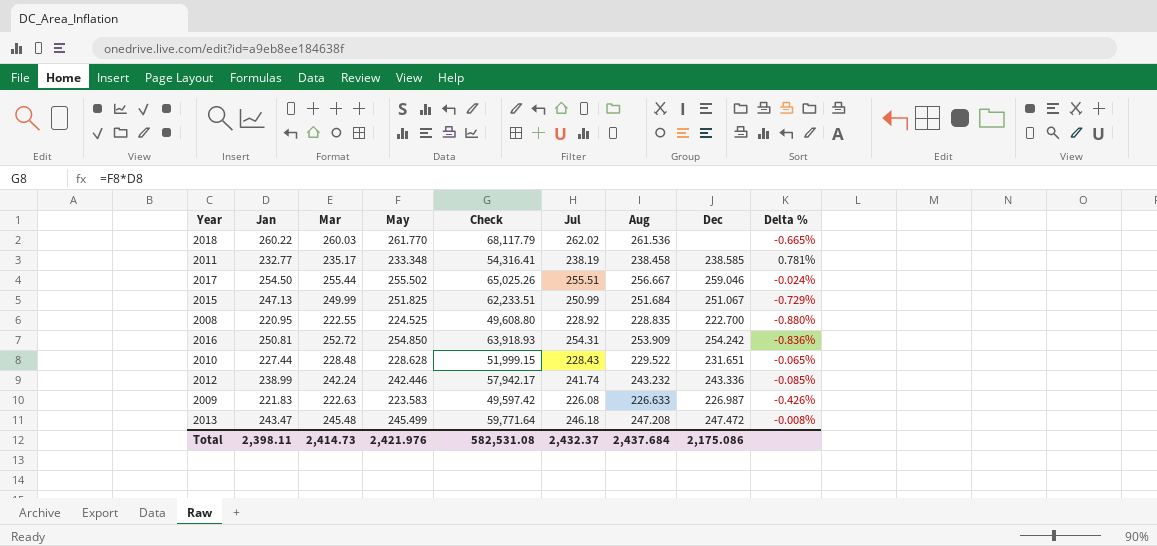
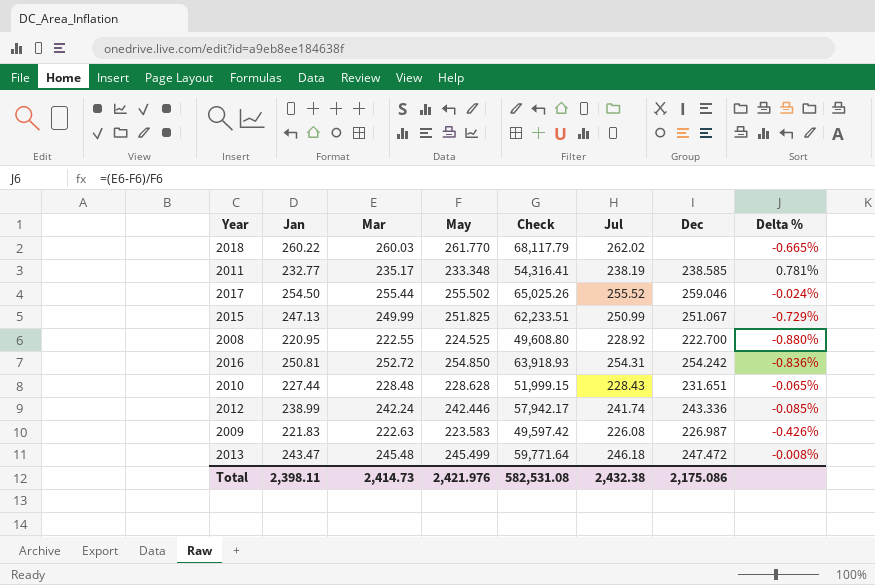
column Aug | position: 7 -> none
2017 | Jul: 255.51 -> 255.52
Total | Jul: 2,432.37 -> 2,432.38

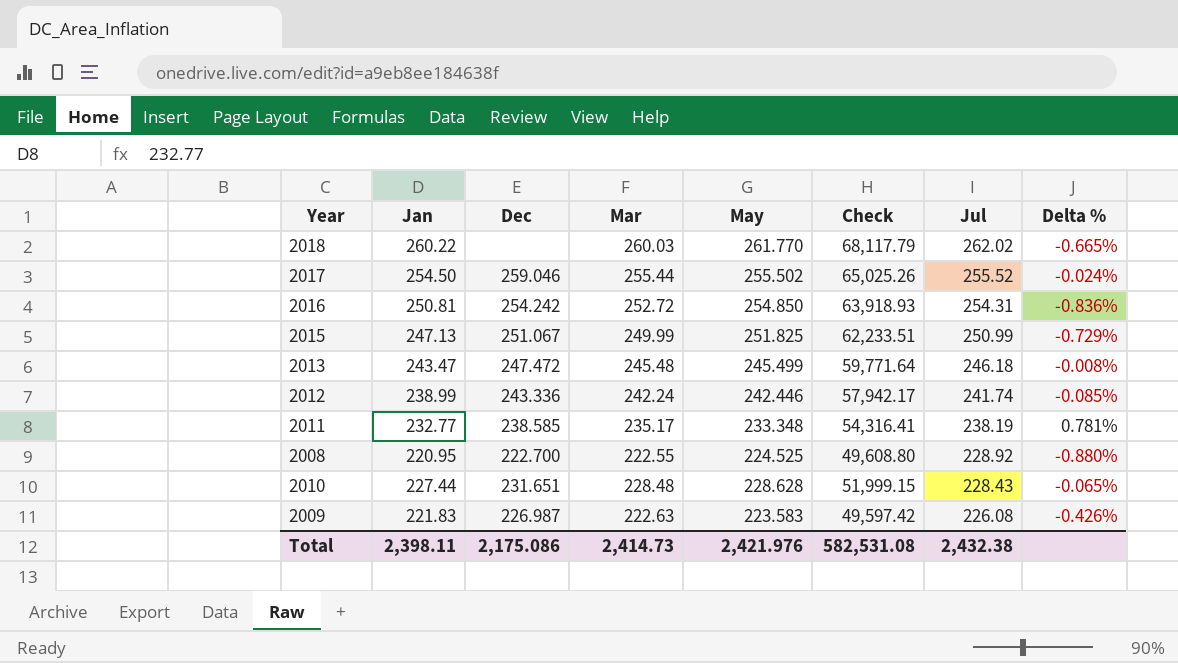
row order: none -> Jul descending
column Dec | position: 7 -> 3

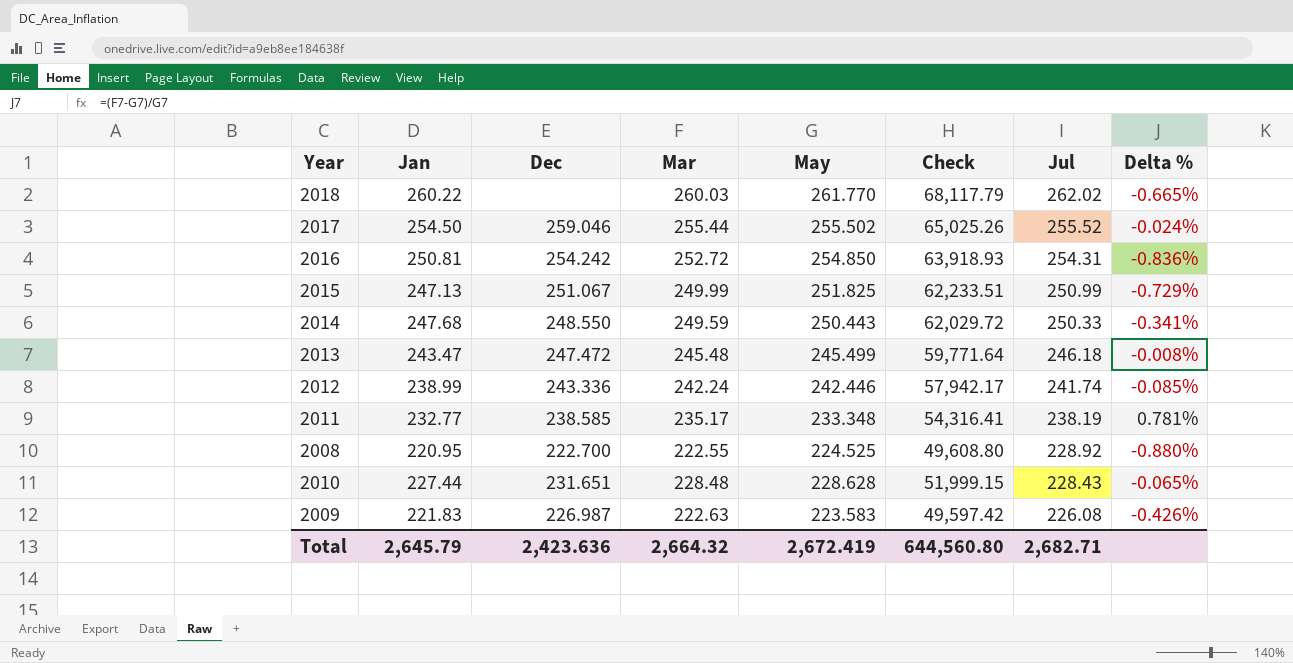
row 2014: none -> 247.68 | 248.550 | 249.59 | 250.443 | 62,029.72 | 250.33 | -0.341%
Total | Jan: 2,398.11 -> 2,645.79
Total | Dec: 2,175.086 -> 2,423.636
Total | Mar: 2,414.73 -> 2,664.32
Total | May: 2,421.976 -> 2,672.419
Total | Check: 582,531.08 -> 644,560.80
Total | Jul: 2,432.38 -> 2,682.71

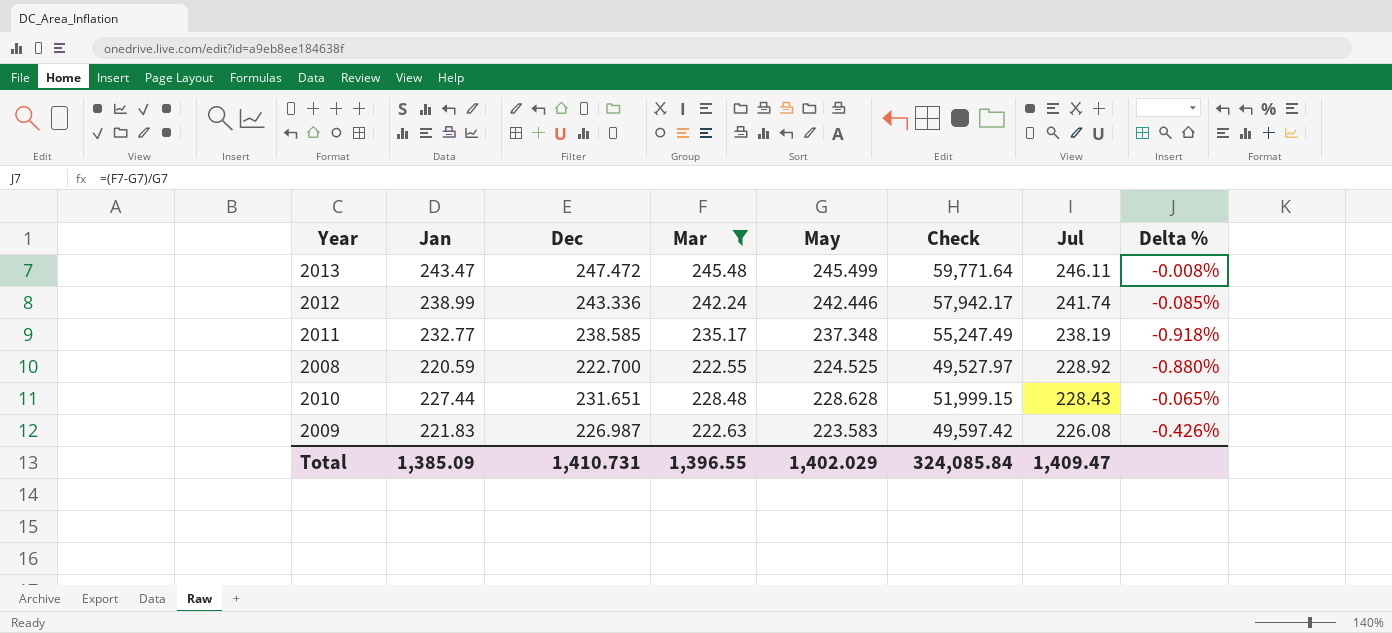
filter: none -> Mar <= 245.48
2013 | Jul: 246.18 -> 246.11
2011 | May: 233.348 -> 237.348
2011 | Check: 54,316.41 -> 55,247.49
2011 | Delta %: 0.781% -> -0.918%
2008 | Jan: 220.95 -> 220.59
2008 | Check: 49,608.80 -> 49,527.97
Total | Jan: 2,645.79 -> 1,385.09
Total | Dec: 2,423.636 -> 1,410.731
Total | Mar: 2,664.32 -> 1,396.55
Total | May: 2,672.419 -> 1,402.029
Total | Check: 644,560.80 -> 324,085.84
Total | Jul: 2,682.71 -> 1,409.47

